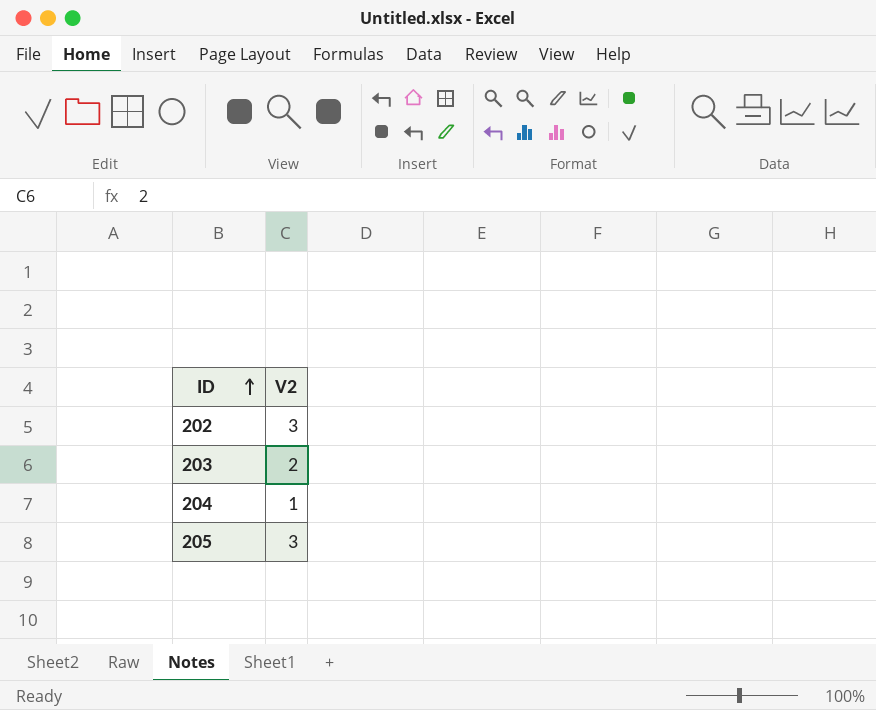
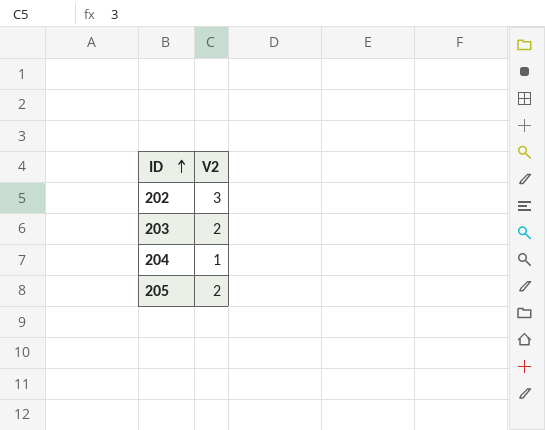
205 | V2: 3 -> 2

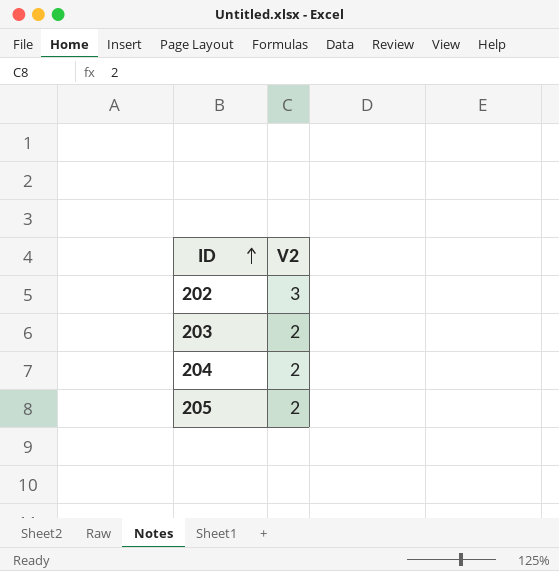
204 | V2: 1 -> 2

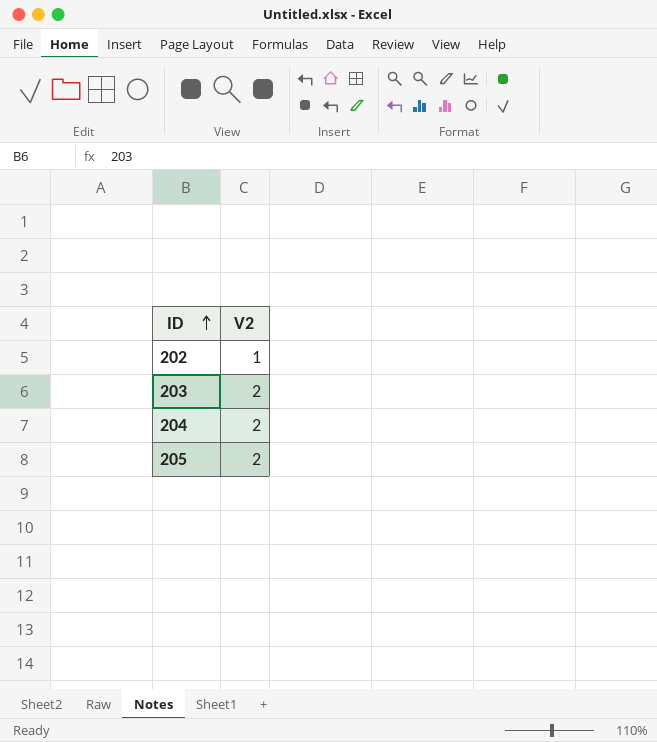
202 | V2: 3 -> 1

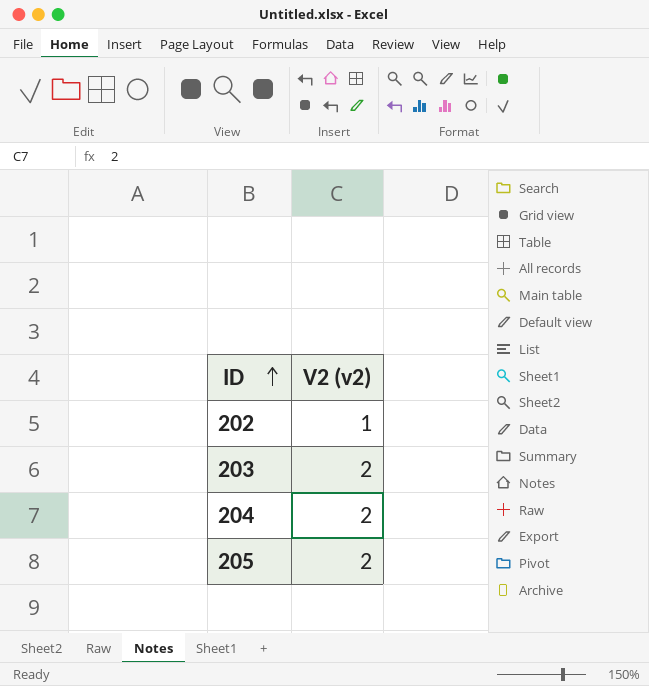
column name: V2 -> V2 (v2)

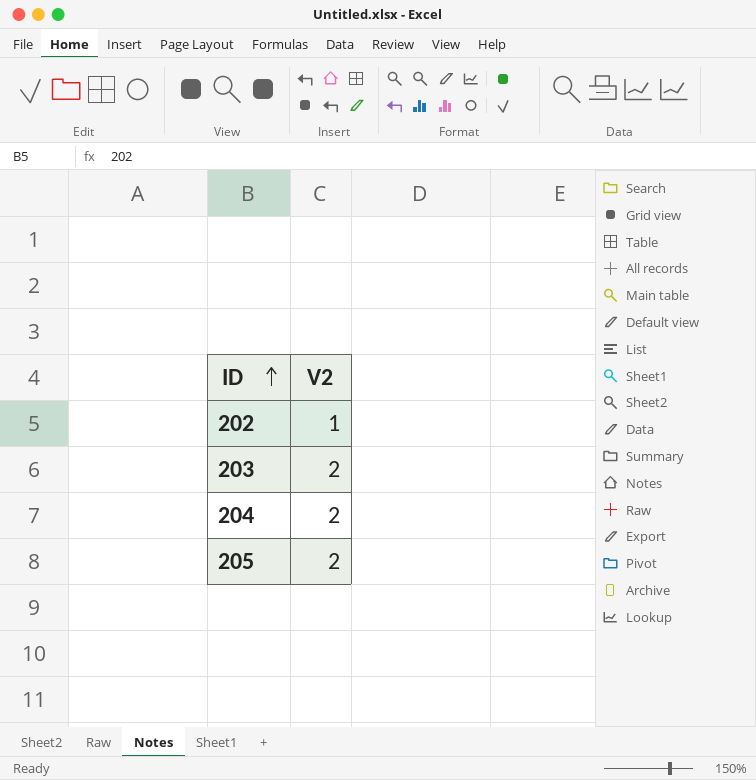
column name: V2 (v2) -> V2

